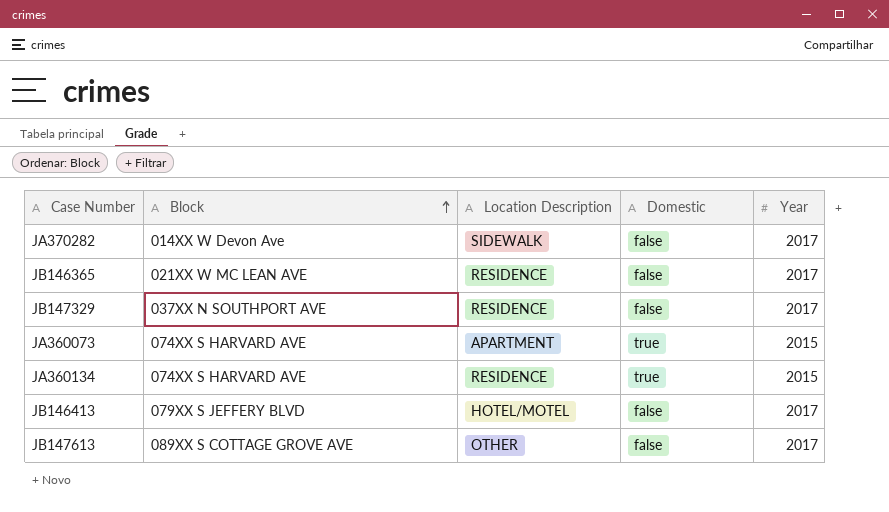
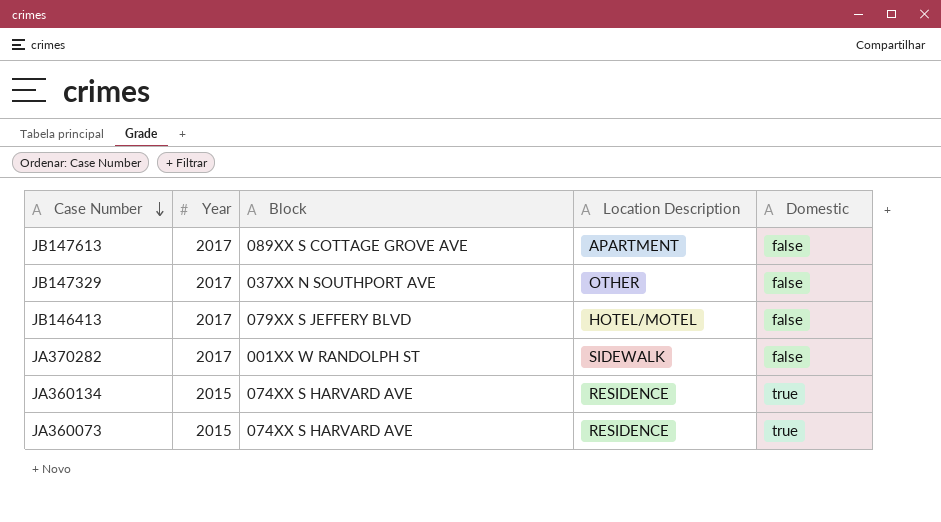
row order: Block ascending -> Case Number descending
column Year | position: 5 -> 2
row JB146365: 021XX W MC LEAN AVE | RESIDENCE | false | 2017 -> none
JB147613 | Location Description: OTHER -> APARTMENT
JB147329 | Location Description: RESIDENCE -> OTHER
JA370282 | Block: 014XX W Devon Ave -> 001XX W RANDOLPH ST
JA360073 | Location Description: APARTMENT -> RESIDENCE

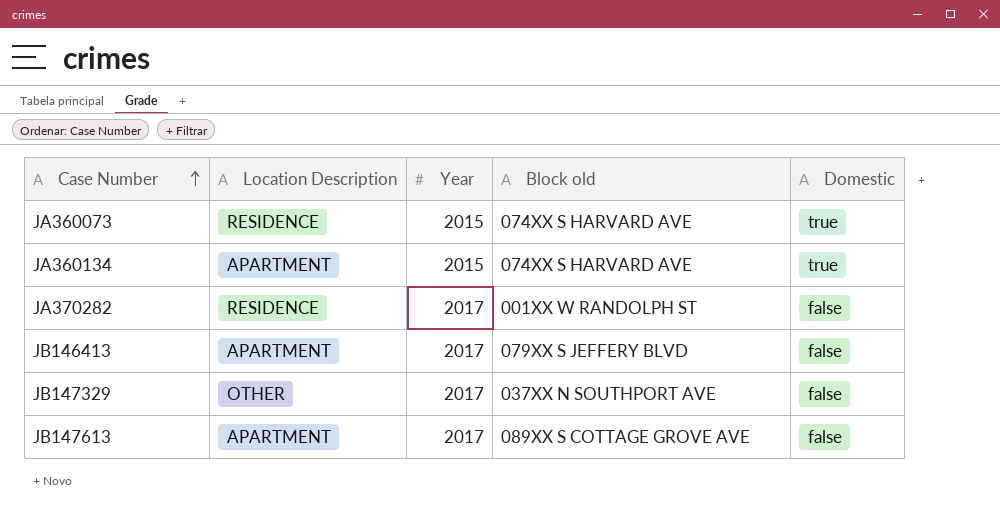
row order: Case Number descending -> Case Number ascending
column Location Description | position: 4 -> 2
column name: Block -> Block old
JA360134 | Location Description: RESIDENCE -> APARTMENT
JA370282 | Location Description: SIDEWALK -> RESIDENCE
JB146413 | Location Description: HOTEL/MOTEL -> APARTMENT

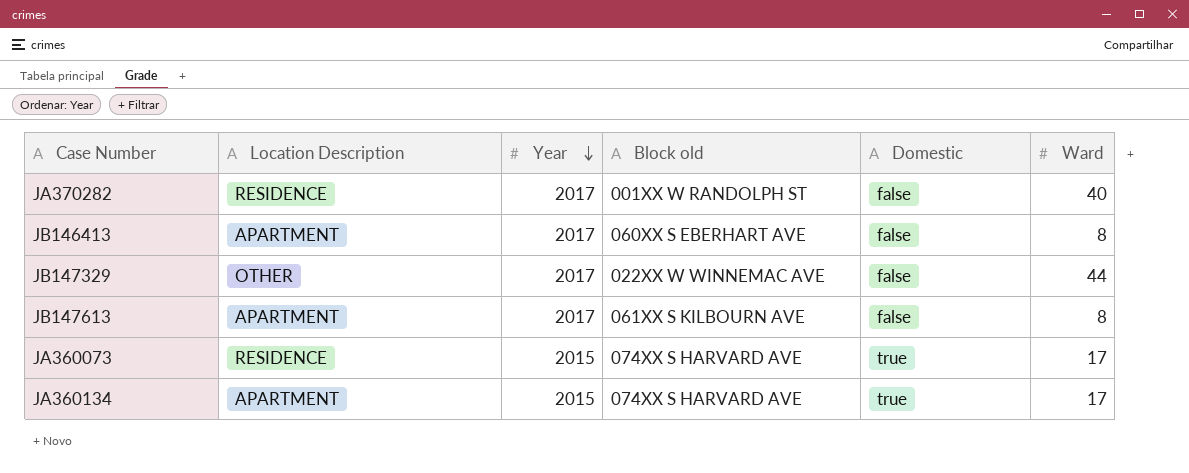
row order: Case Number ascending -> Year descending
column Ward | position: none -> 6
JB146413 | Block old: 079XX S JEFFERY BLVD -> 060XX S EBERHART AVE
JB147329 | Block old: 037XX N SOUTHPORT AVE -> 022XX W WINNEMAC AVE
JB147613 | Block old: 089XX S COTTAGE GROVE AVE -> 061XX S KILBOURN AVE

